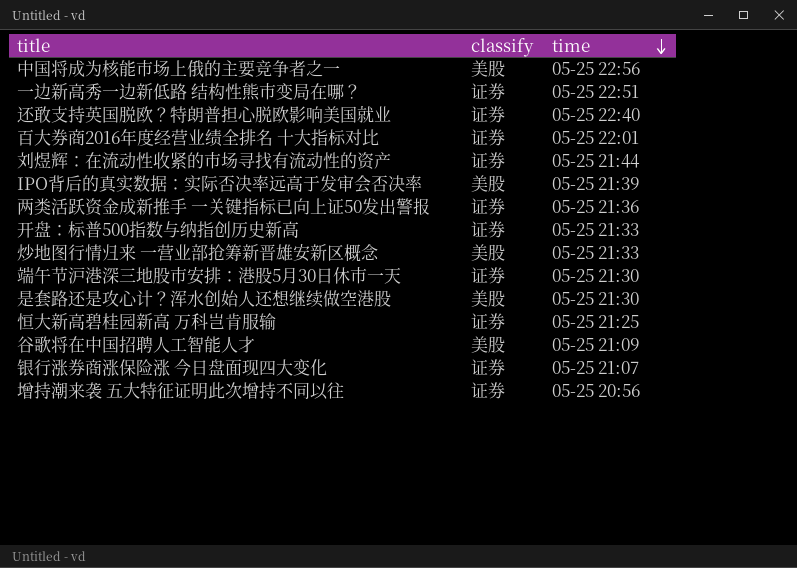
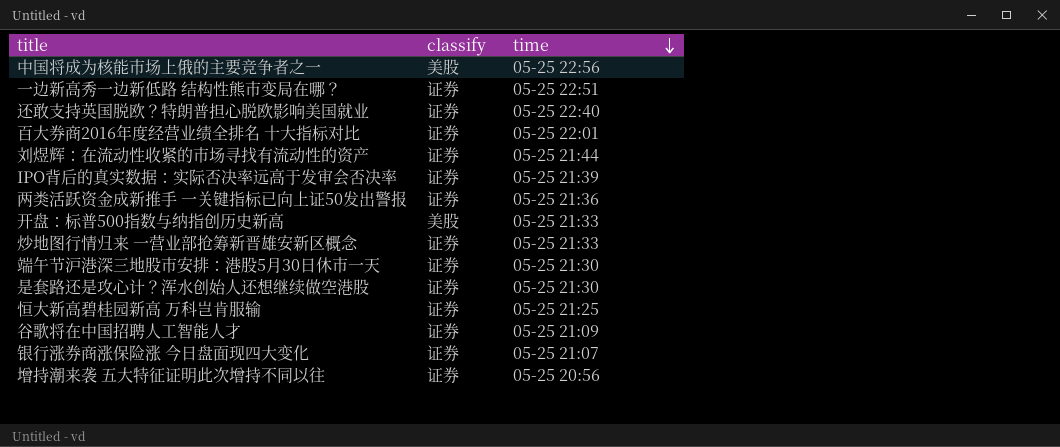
IPO背后的真实数据：实际否决率远高于发审会否决率 | classify: 美股 -> 证券
开盘：标普500指数与纳指创历史新高 | classify: 证券 -> 美股
炒地图行情归来 一营业部抢筹新晋雄安新区概念 | classify: 美股 -> 证券
是套路还是攻心计？浑水创始人还想继续做空港股 | classify: 美股 -> 证券
谷歌将在中国招聘人工智能人才 | classify: 美股 -> 证券

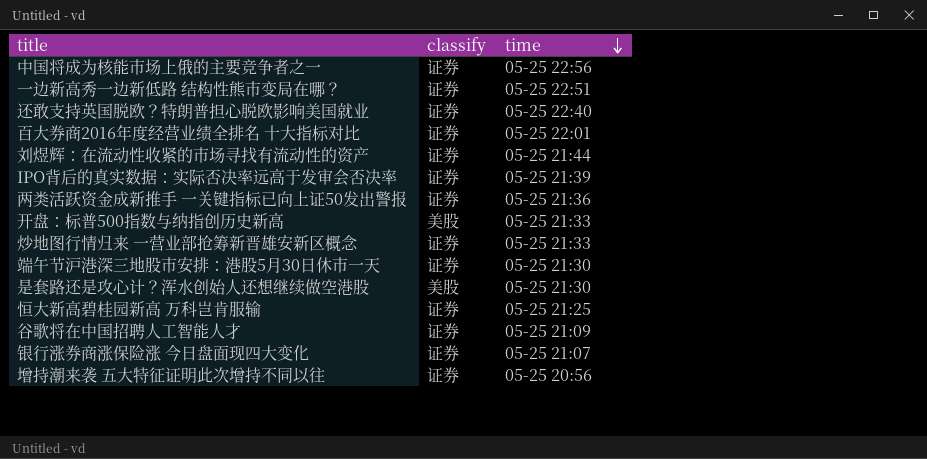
中国将成为核能市场上俄的主要竞争者之一 | classify: 美股 -> 证券
是套路还是攻心计？浑水创始人还想继续做空港股 | classify: 证券 -> 美股

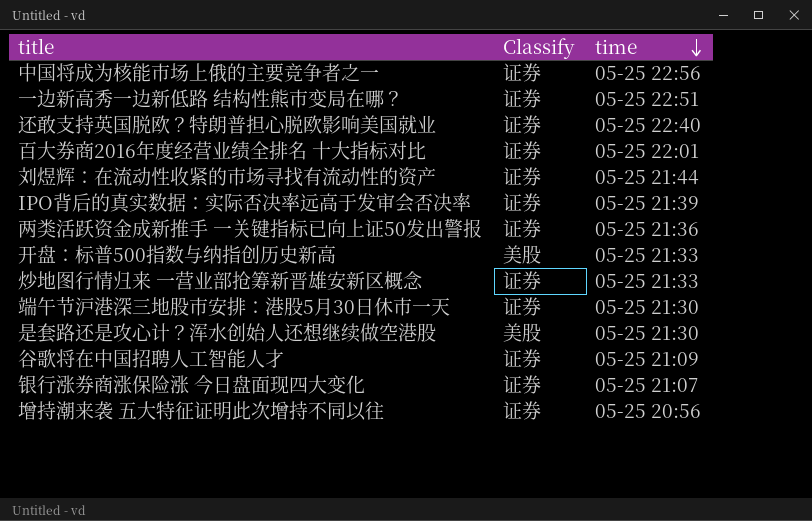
column name: classify -> Classify
row 恒大新高碧桂园新高 万科岂肯服输: 证券 | 05-25 21:25 -> none

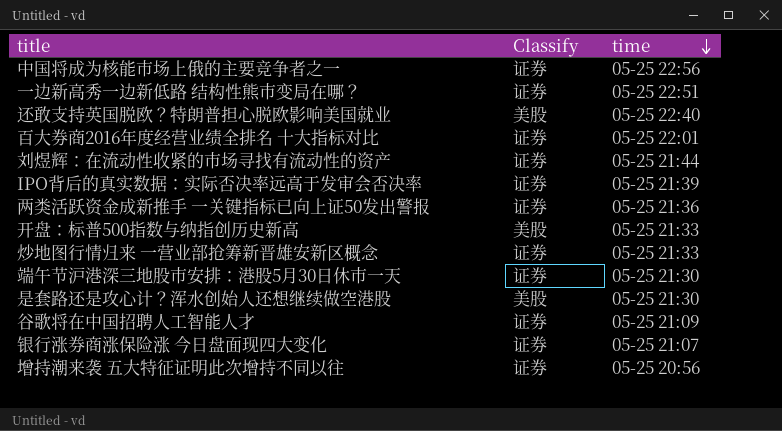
还敢支持英国脱欧？特朗普担心脱欧影响美国就业 | Classify: 证券 -> 美股

